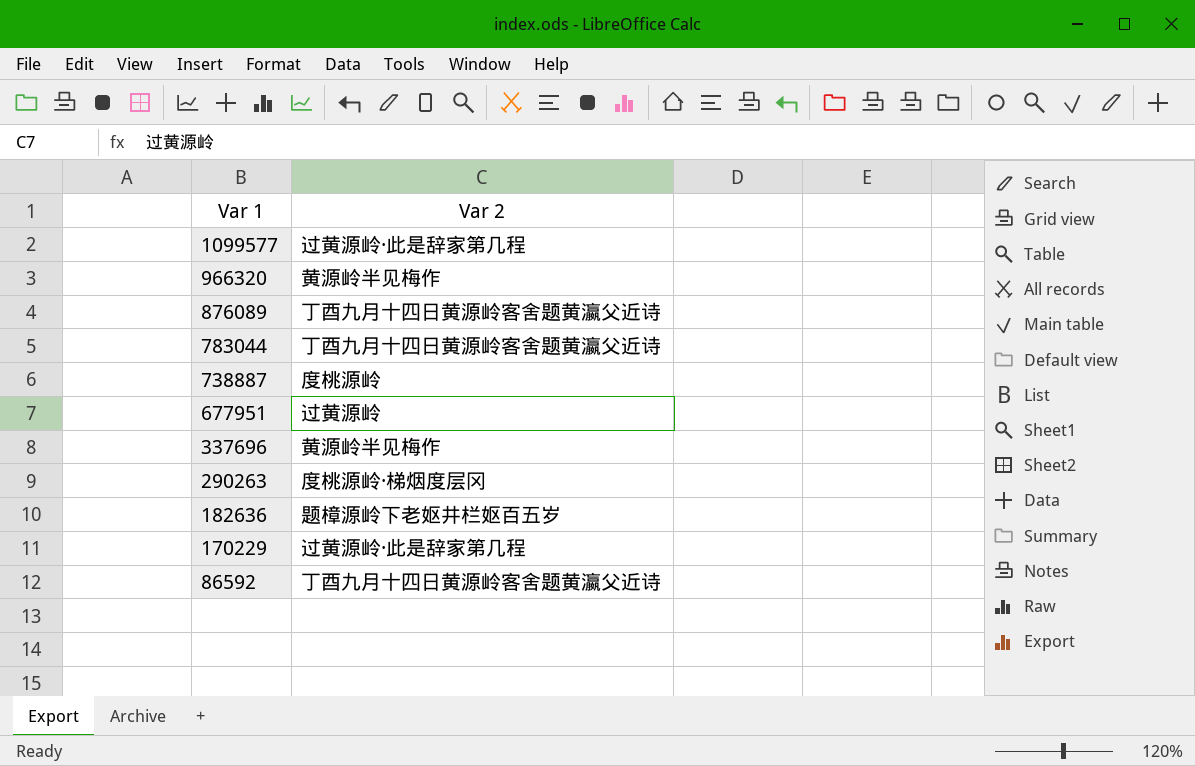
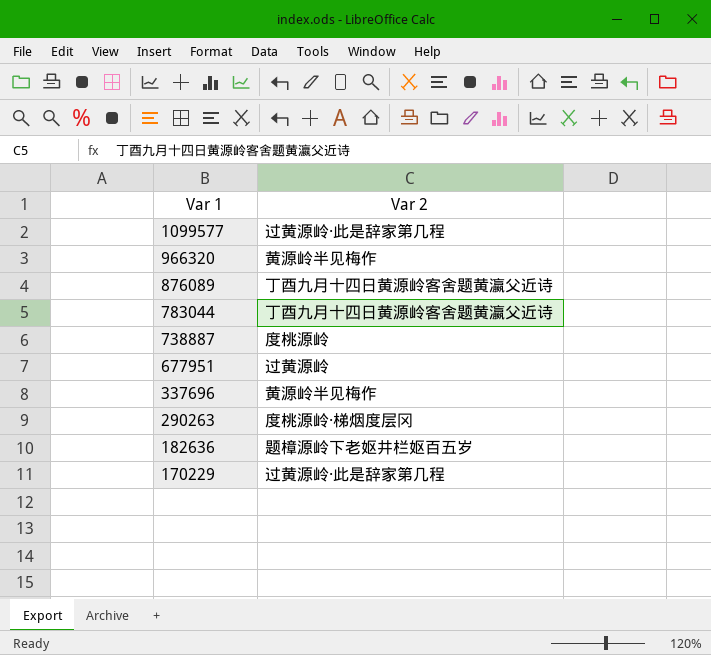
row 86592: 丁酉九月十四日黄源岭客舍题黄瀛父近诗 -> none

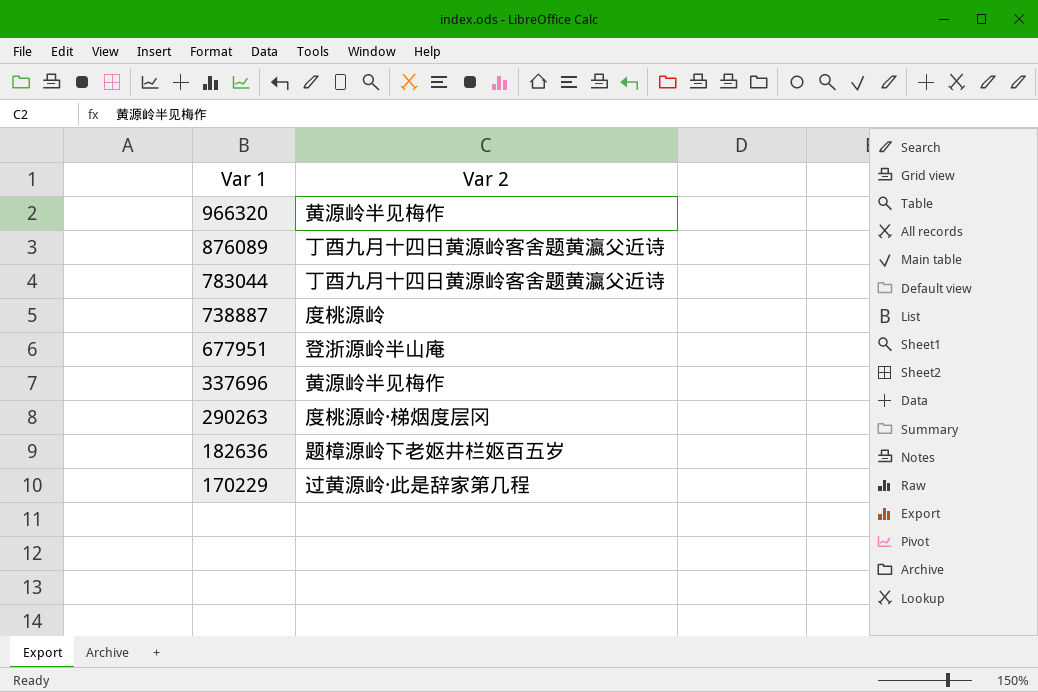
row 1099577: 过黄源岭·此是辞家第几程 -> none
677951 | Var 2: 过黄源岭 -> 登浙源岭半山庵

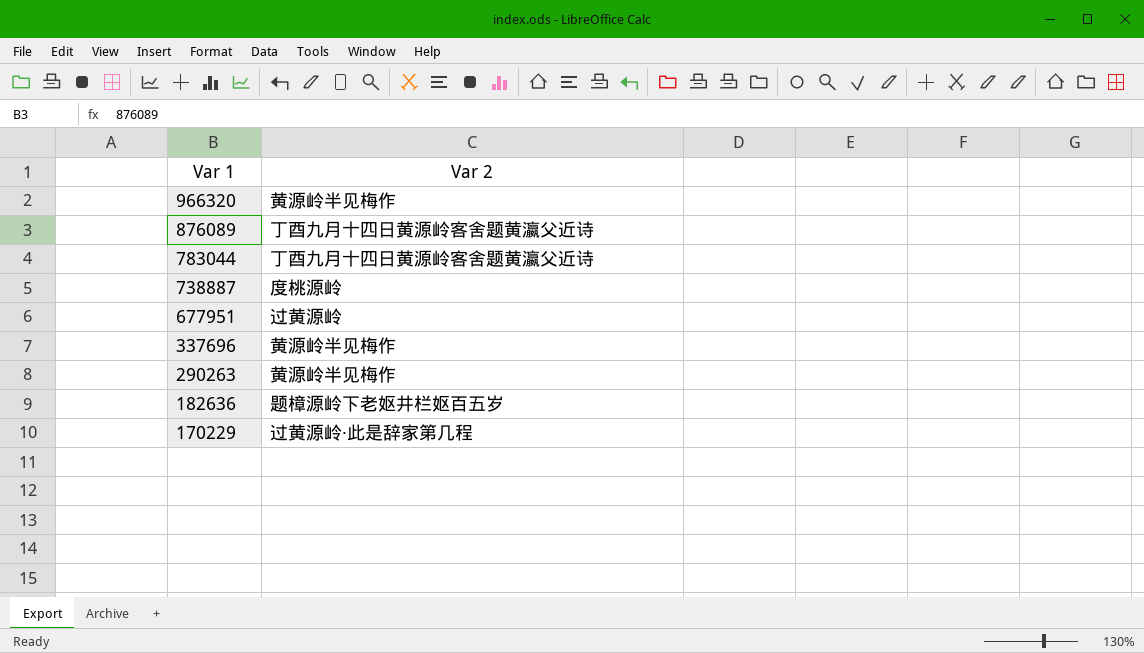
677951 | Var 2: 登浙源岭半山庵 -> 过黄源岭
290263 | Var 2: 度桃源岭·梯烟度层冈 -> 黄源岭半见梅作

